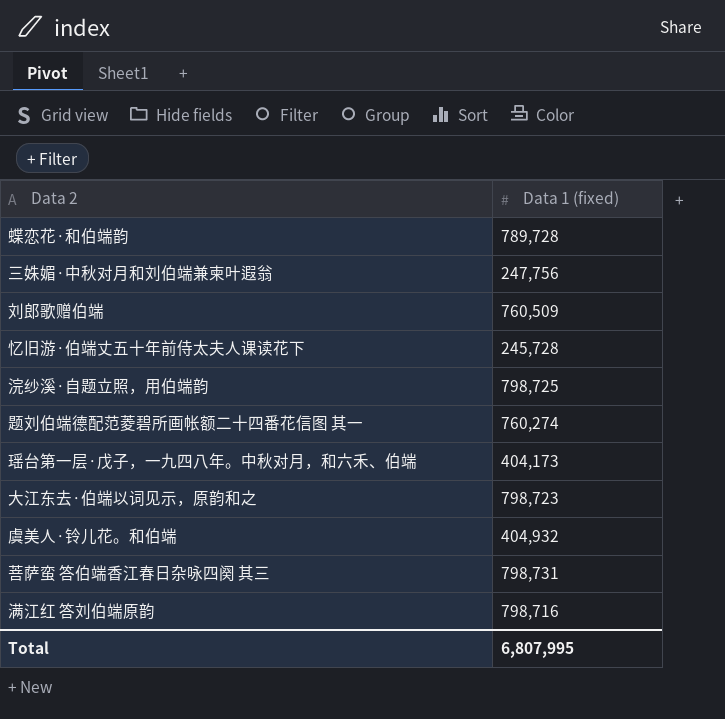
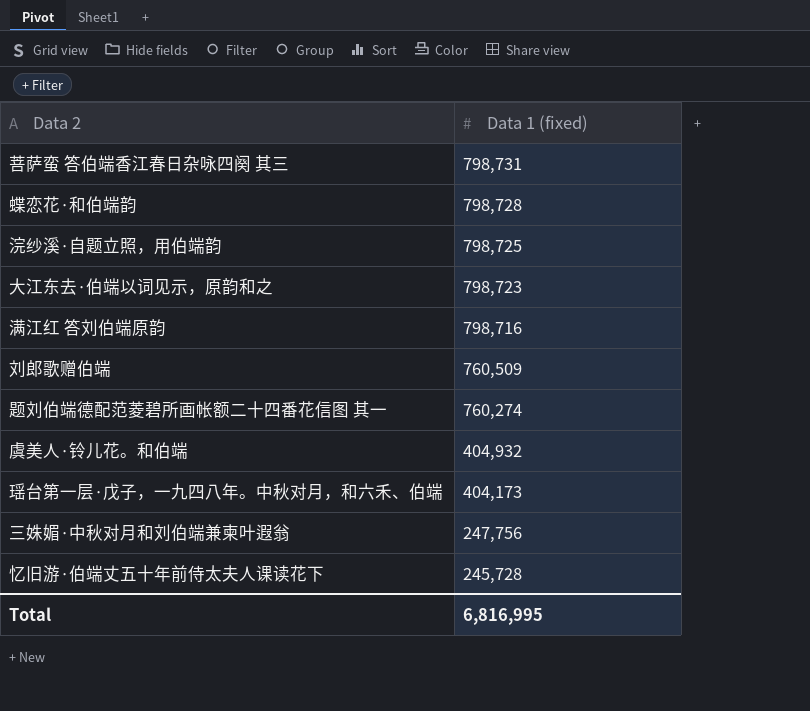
row order: none -> Data 1 (fixed) descending
蝶恋花·和伯端韵 | Data 1 (fixed): 789,728 -> 798,728
Total | Data 1 (fixed): 6,807,995 -> 6,816,995

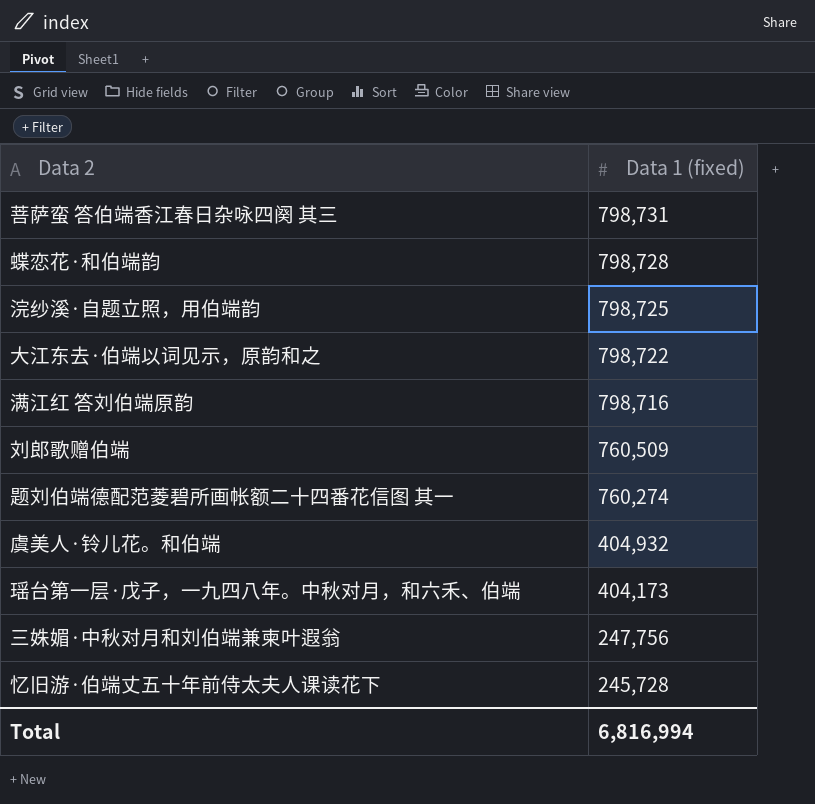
大江东去·伯端以词见示，原韵和之 | Data 1 (fixed): 798,723 -> 798,722
Total | Data 1 (fixed): 6,816,995 -> 6,816,994

